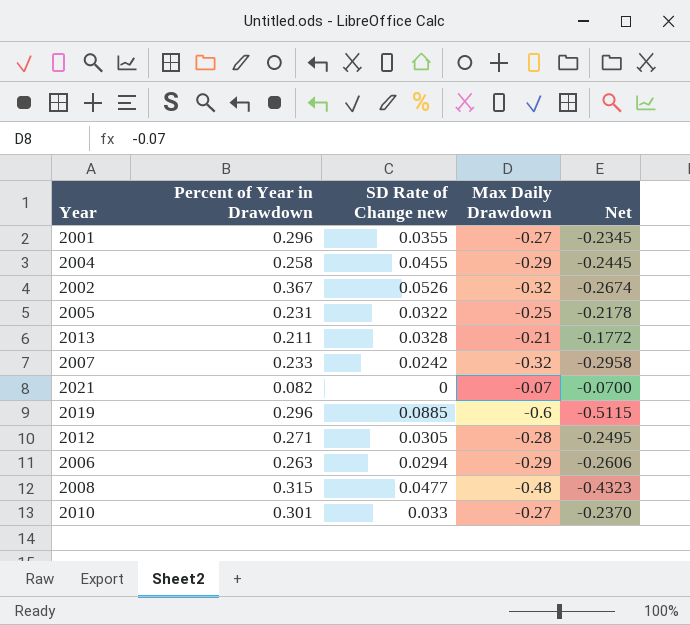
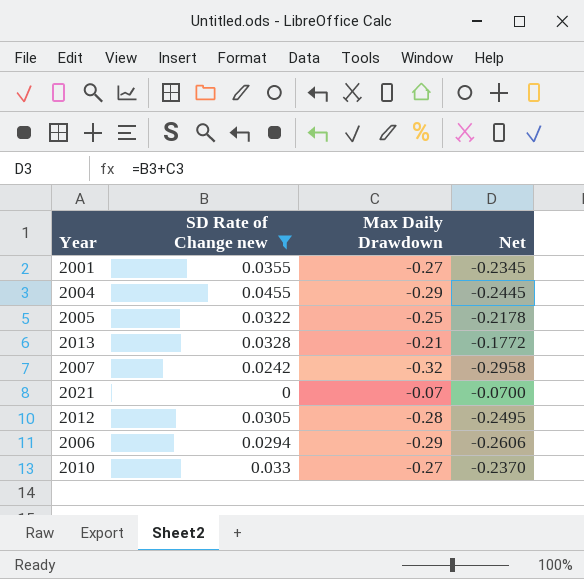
filter: none -> SD Rate of Change new <= 0.0455
column Percent of Year in Drawdown | position: 2 -> none

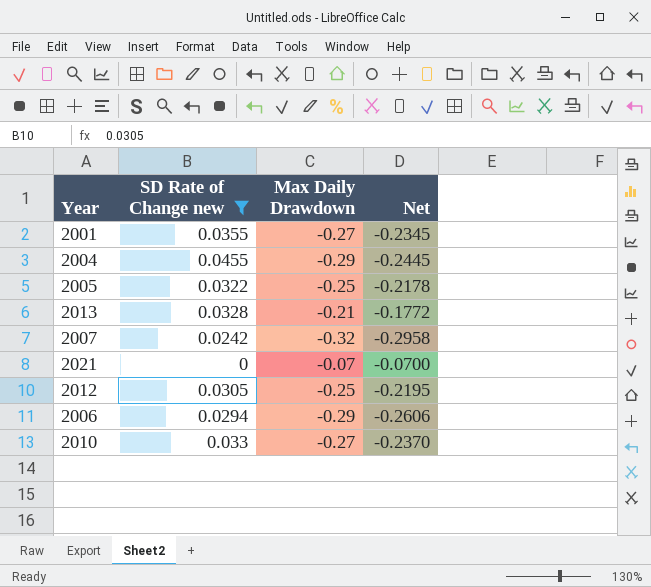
2012 | Max Daily Drawdown: -0.28 -> -0.25
2012 | Net: -0.2495 -> -0.2195

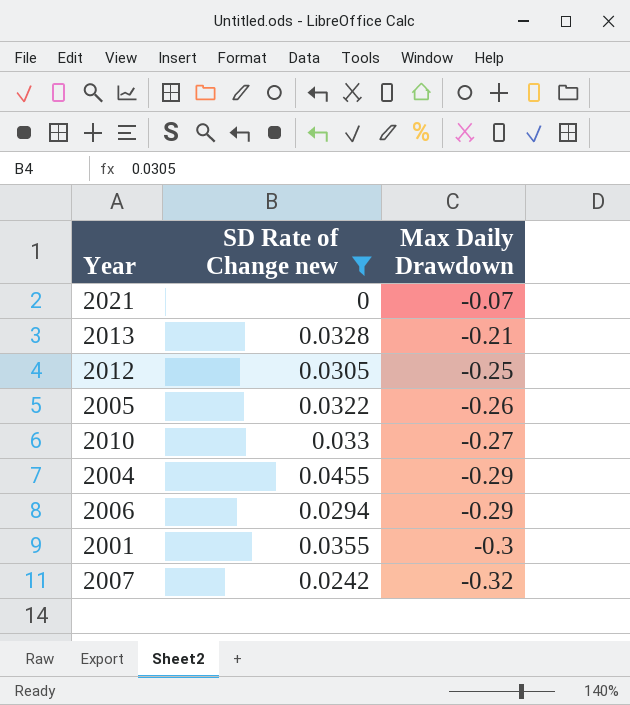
row order: none -> Max Daily Drawdown descending
column Net | formula: [SD Rate of Change new] + [Max Daily Drawdown] -> none
2005 | Max Daily Drawdown: -0.25 -> -0.26
2001 | Max Daily Drawdown: -0.27 -> -0.3

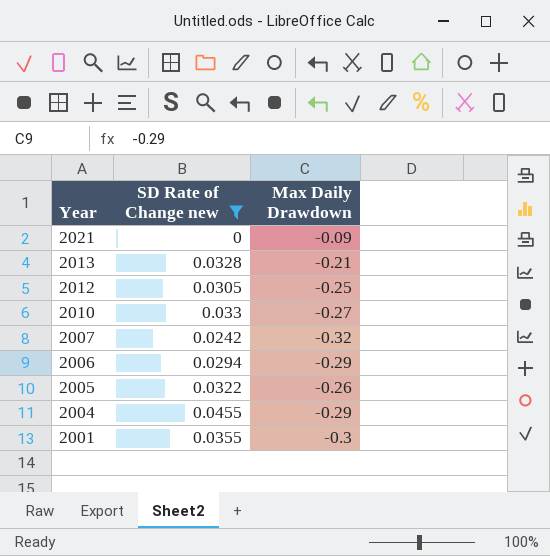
row order: Max Daily Drawdown descending -> Year descending
2021 | Max Daily Drawdown: -0.07 -> -0.09

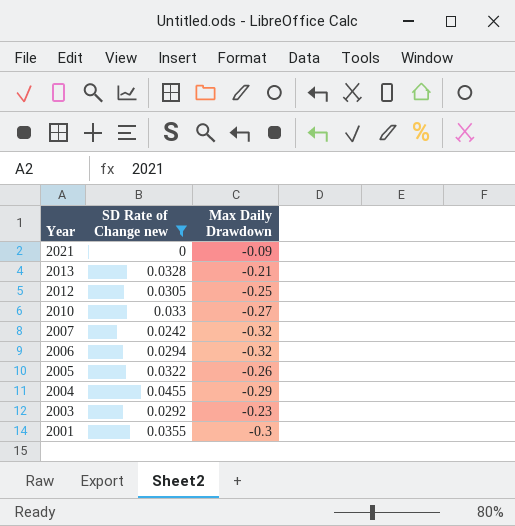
2006 | Max Daily Drawdown: -0.29 -> -0.32
row 2003: none -> 0.0292 | -0.23

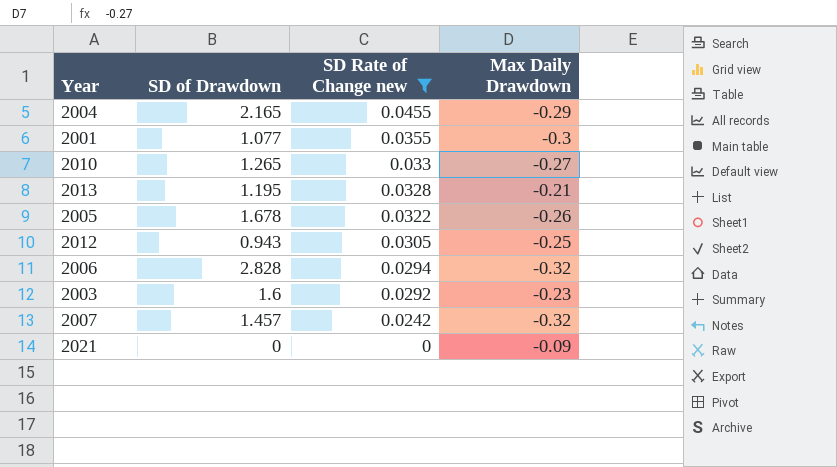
row order: Year descending -> SD Rate of Change new descending
column SD of Drawdown | position: none -> 2

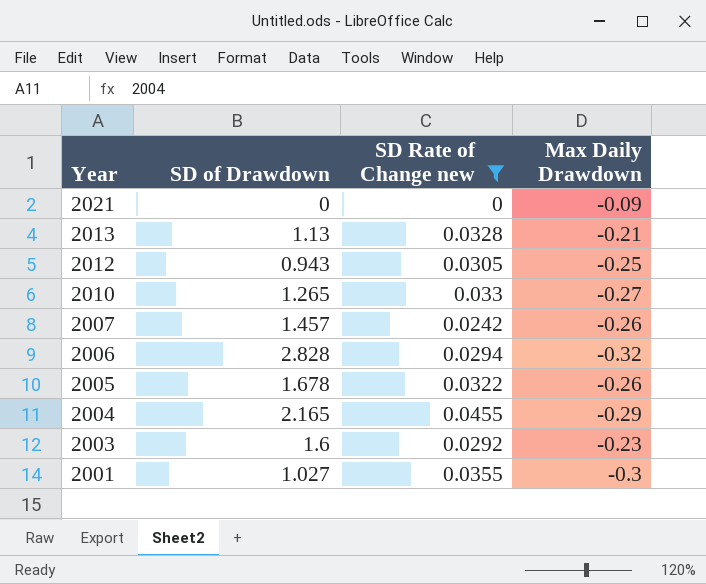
row order: SD Rate of Change new descending -> Year descending
2013 | SD of Drawdown: 1.195 -> 1.13
2007 | Max Daily Drawdown: -0.32 -> -0.26
2001 | SD of Drawdown: 1.077 -> 1.027

